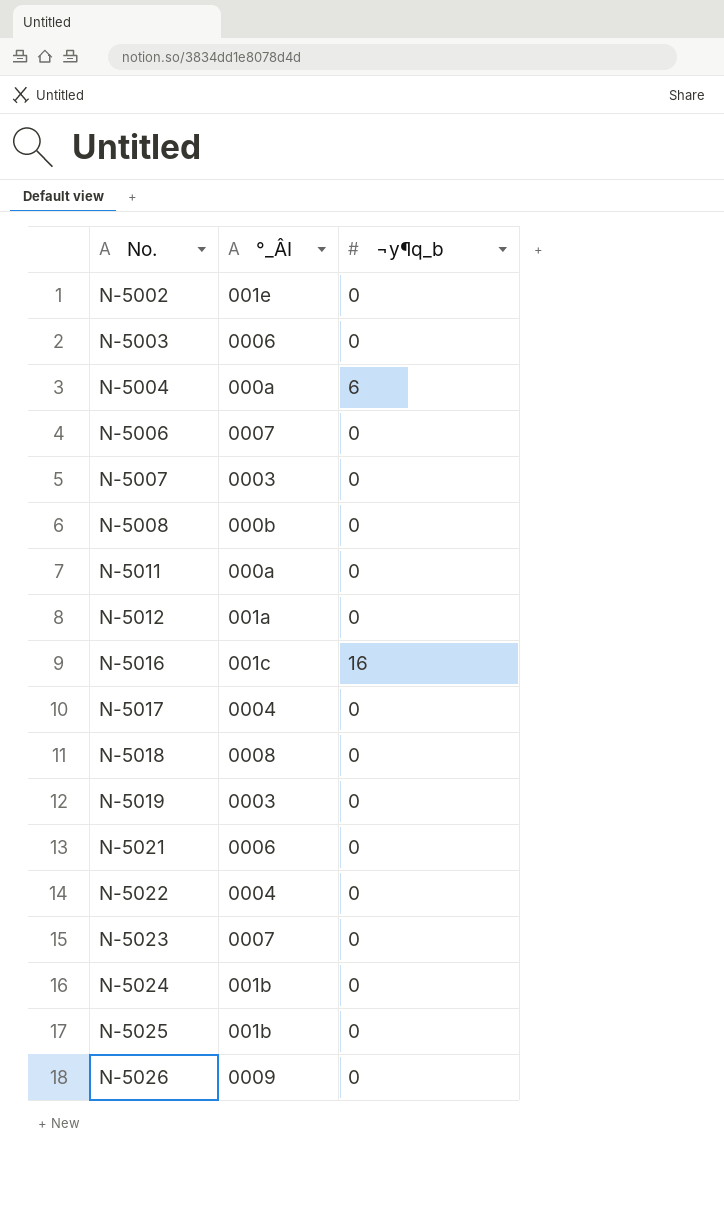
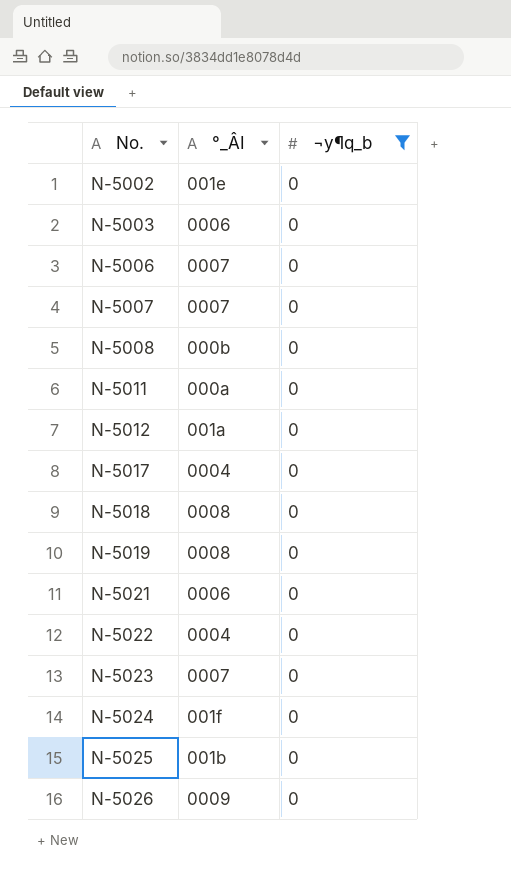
filter: none -> ¬y¶q_b = 0
N-5007 | °_ÂI: 0003 -> 0007
N-5019 | °_ÂI: 0003 -> 0008
N-5024 | °_ÂI: 001b -> 001f

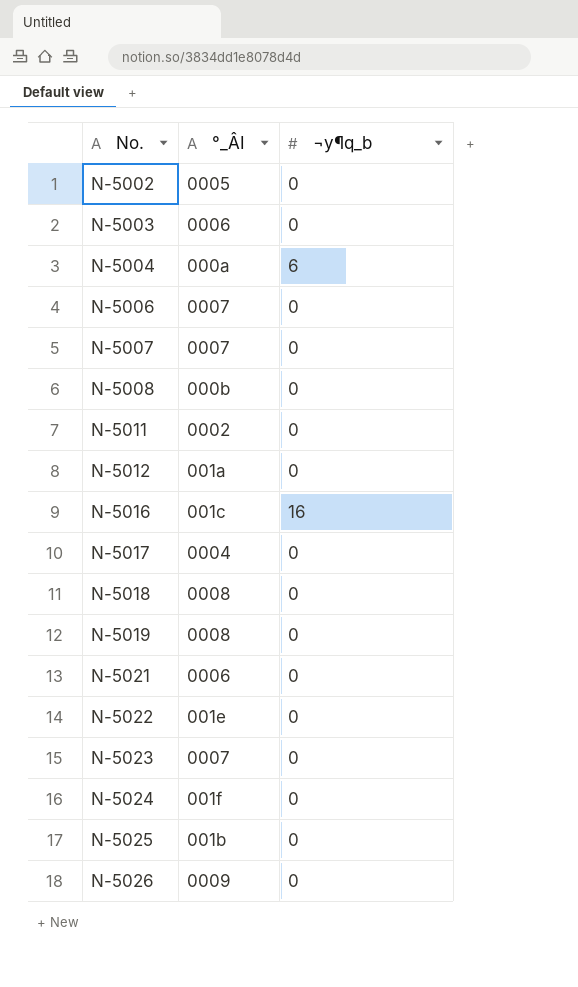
filter: ¬y¶q_b = 0 -> none
N-5002 | °_ÂI: 001e -> 0005
N-5011 | °_ÂI: 000a -> 0002
N-5022 | °_ÂI: 0004 -> 001e

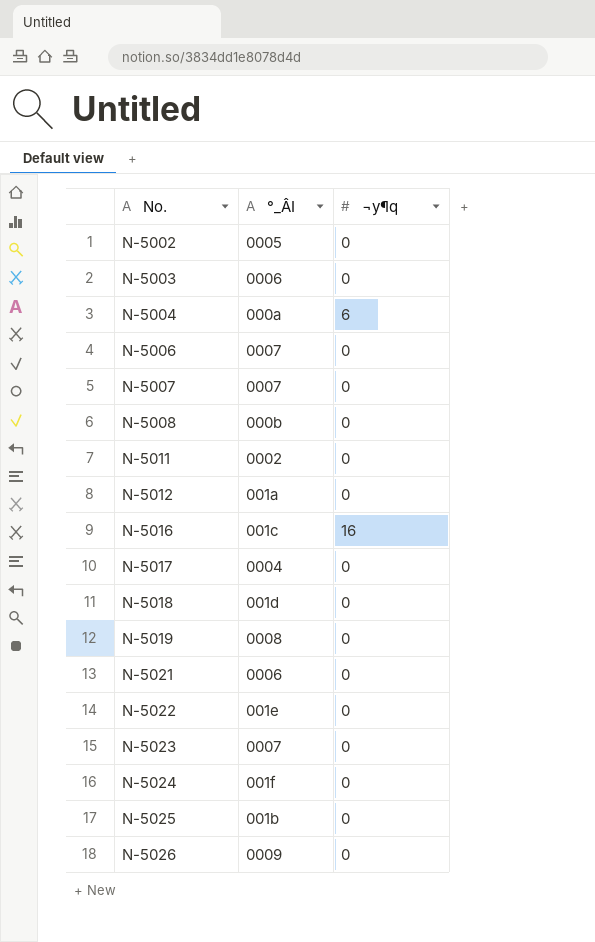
column name: ¬y¶q_b -> ¬y¶q
N-5018 | °_ÂI: 0008 -> 001d

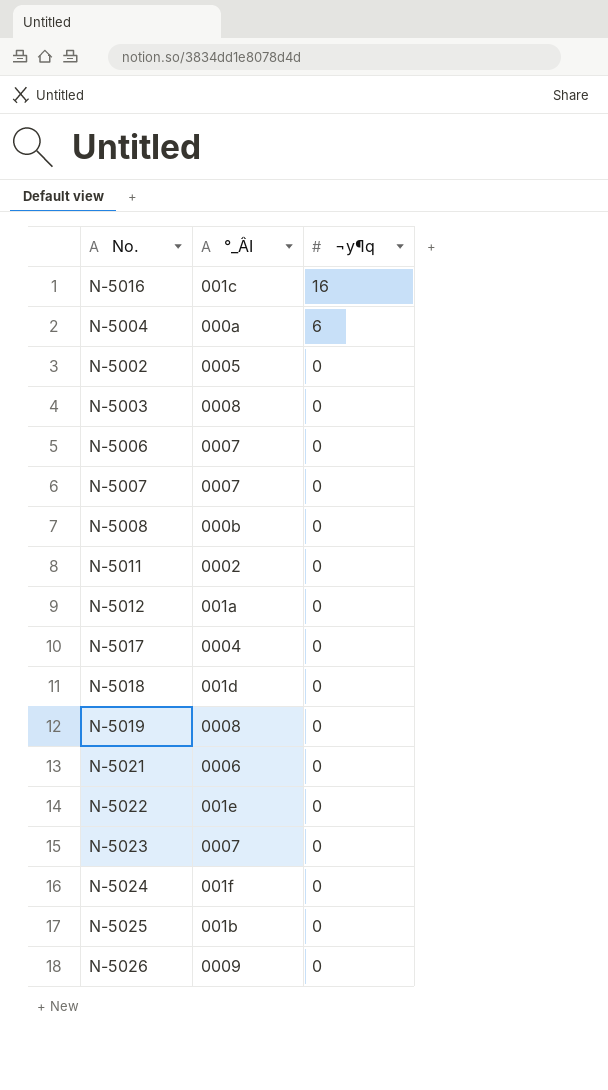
row order: No. ascending -> ¬y¶q descending
N-5003 | °_ÂI: 0006 -> 0008

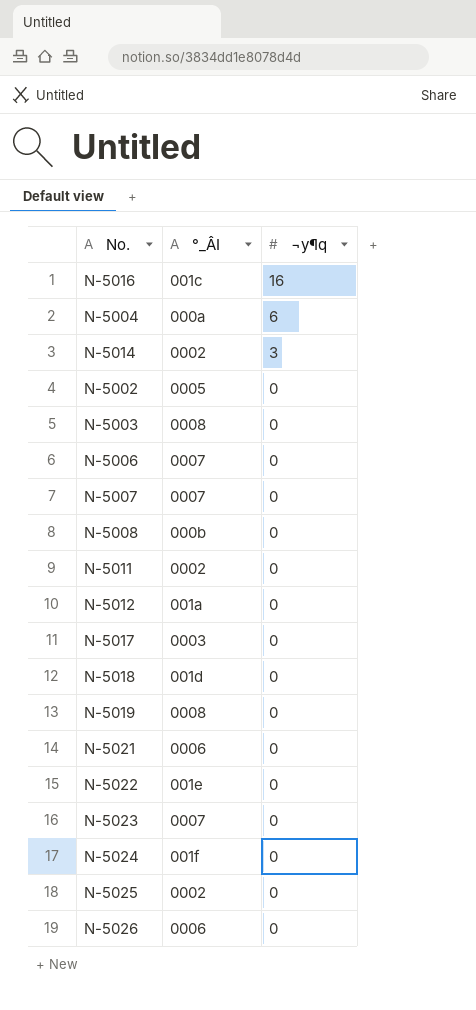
row N-5014: none -> 0002 | 3
N-5017 | °_ÂI: 0004 -> 0003
N-5025 | °_ÂI: 001b -> 0002
N-5026 | °_ÂI: 0009 -> 0006

